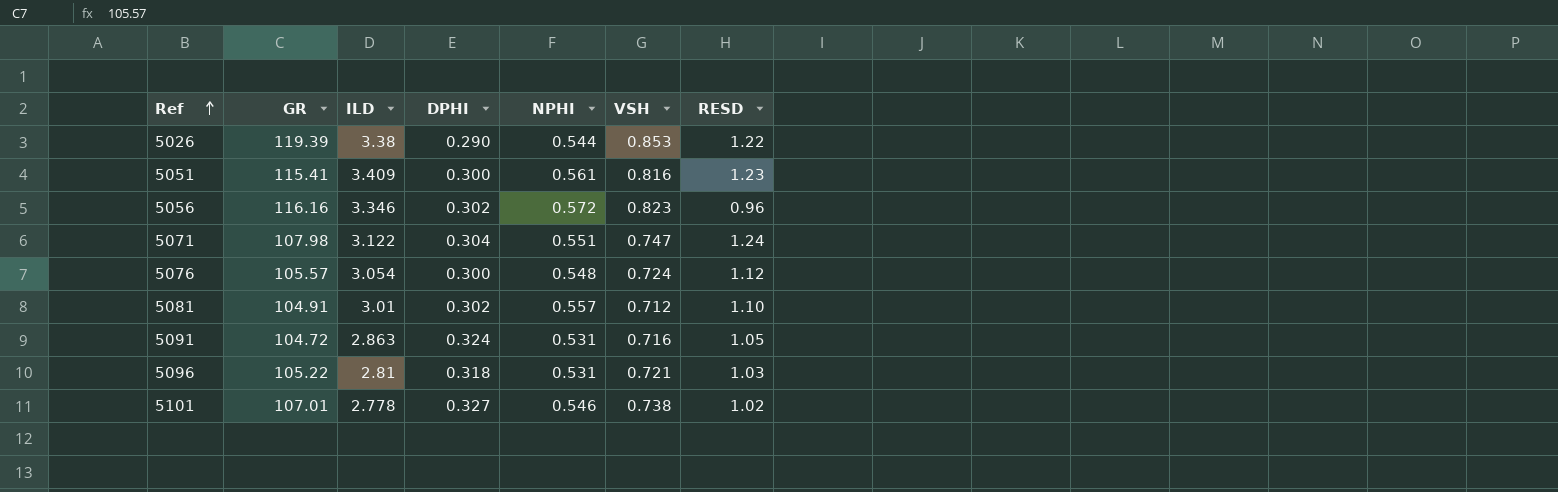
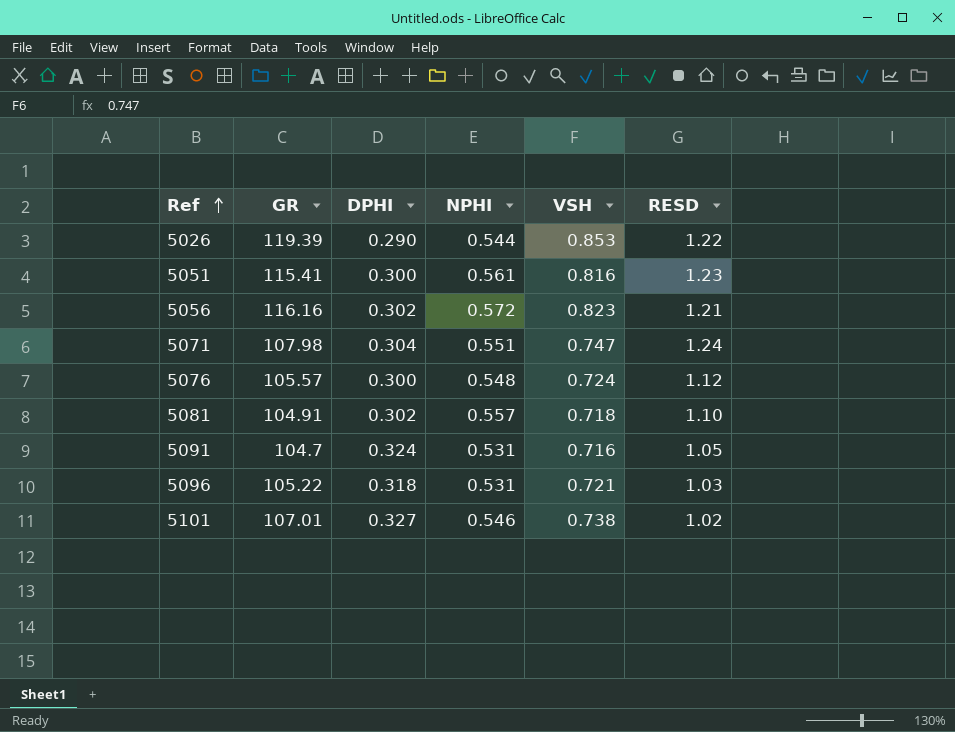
column ILD | position: 3 -> none
5056 | RESD: 0.96 -> 1.21
5081 | VSH: 0.712 -> 0.718
5091 | GR: 104.72 -> 104.7

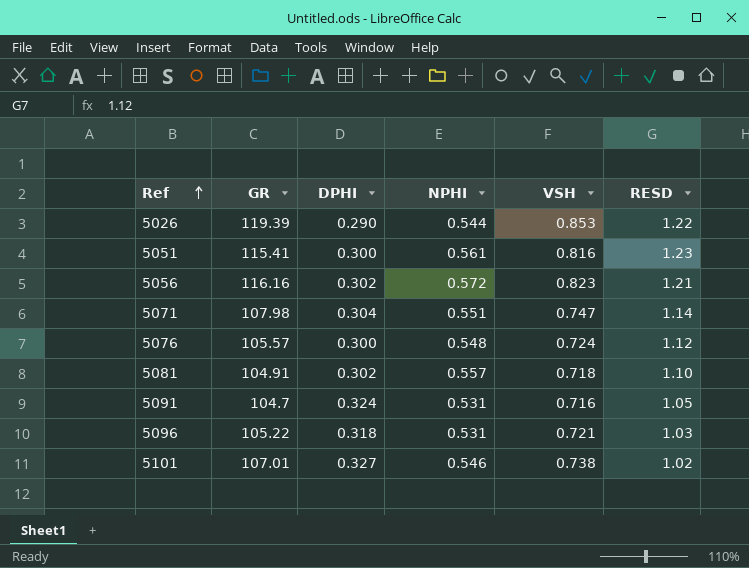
5071 | RESD: 1.24 -> 1.14

